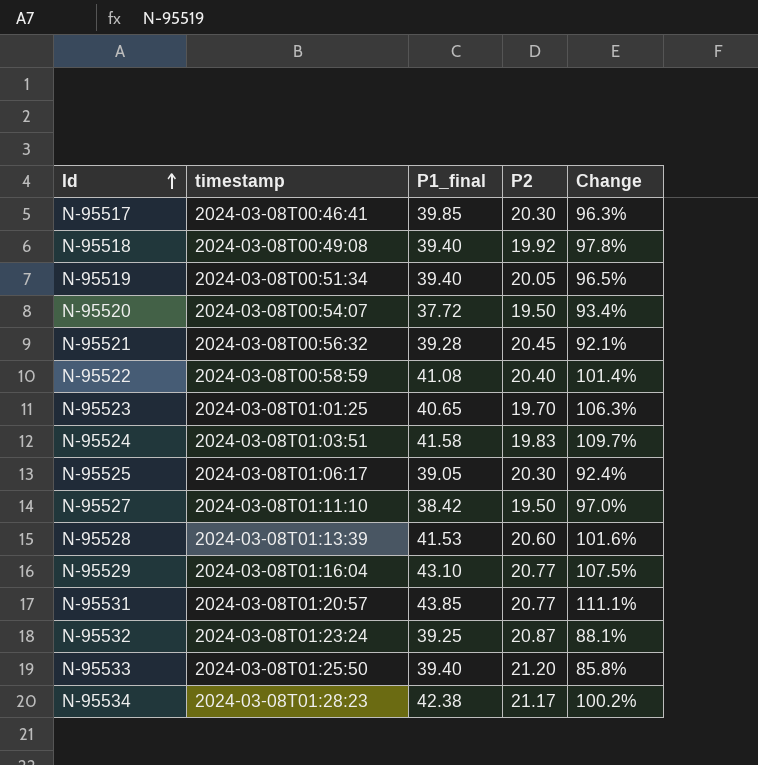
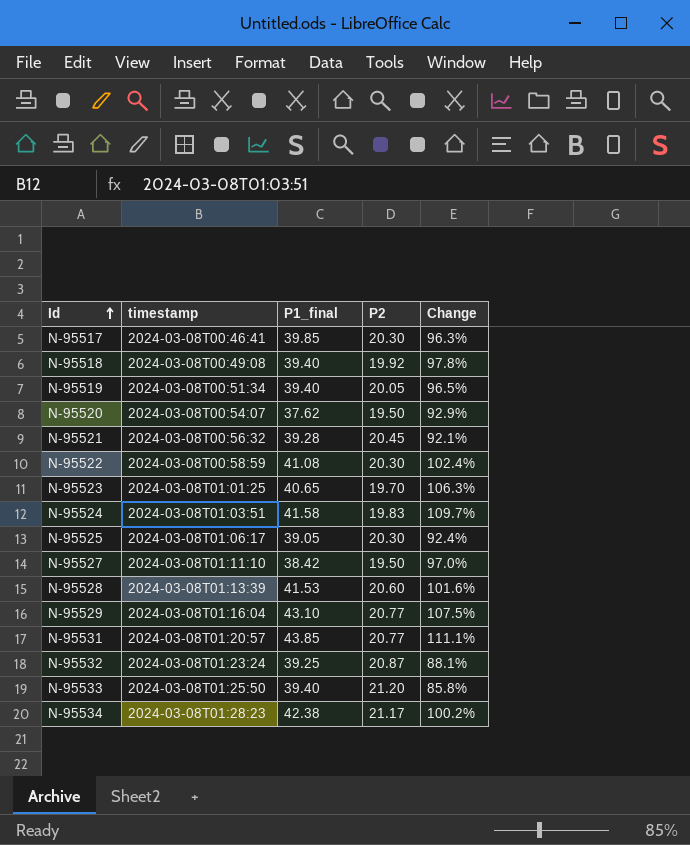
N-95520 | P1_final: 37.72 -> 37.62
N-95520 | Change: 93.4% -> 92.9%
N-95522 | P2: 20.40 -> 20.30
N-95522 | Change: 101.4% -> 102.4%

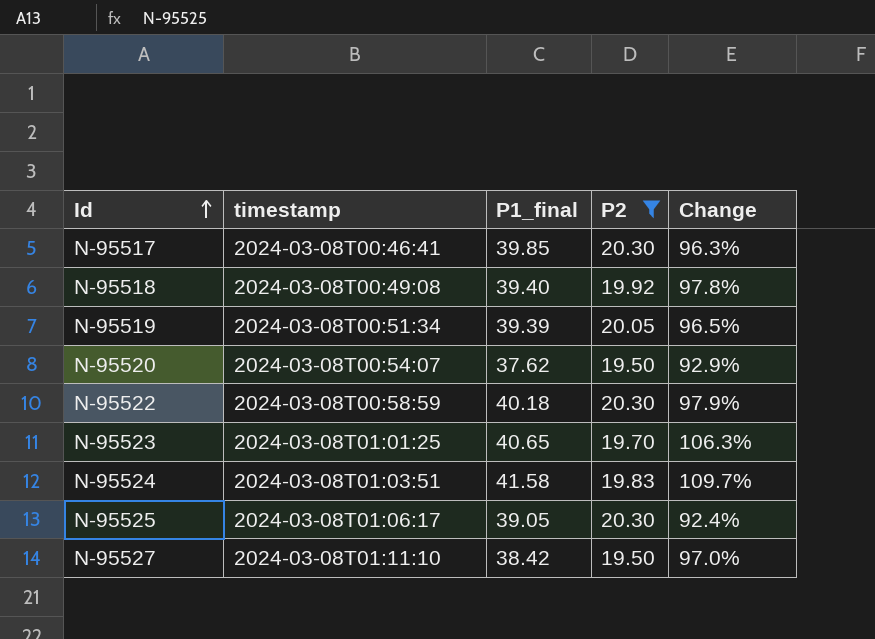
filter: none -> P2 <= 20.30
N-95519 | P1_final: 39.40 -> 39.39
N-95522 | P1_final: 41.08 -> 40.18
N-95522 | Change: 102.4% -> 97.9%

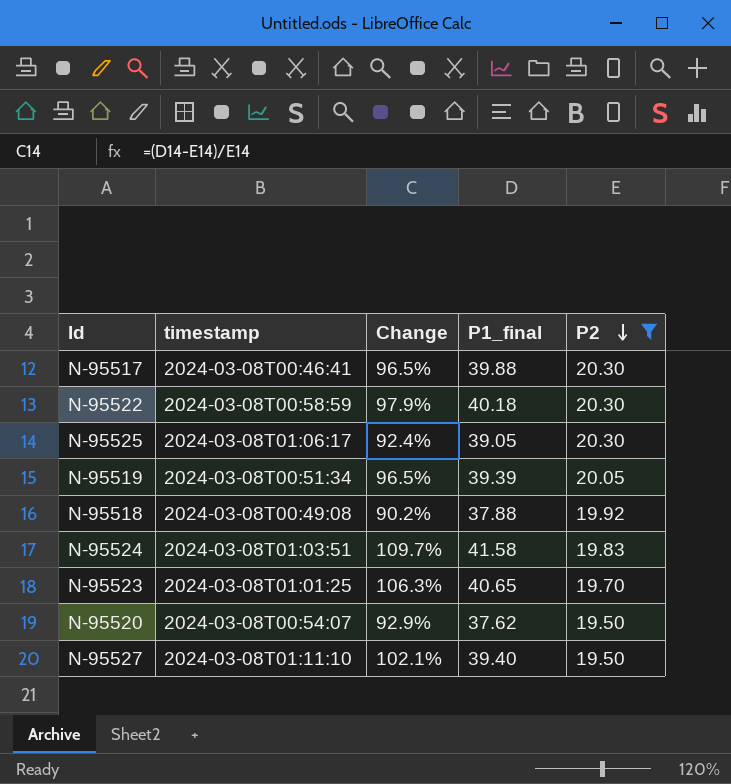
row order: Id ascending -> P2 descending
column Change | position: 5 -> 3
N-95517 | Change: 96.3% -> 96.5%
N-95517 | P1_final: 39.85 -> 39.88
N-95518 | Change: 97.8% -> 90.2%
N-95518 | P1_final: 39.40 -> 37.88
N-95527 | Change: 97.0% -> 102.1%
N-95527 | P1_final: 38.42 -> 39.40

